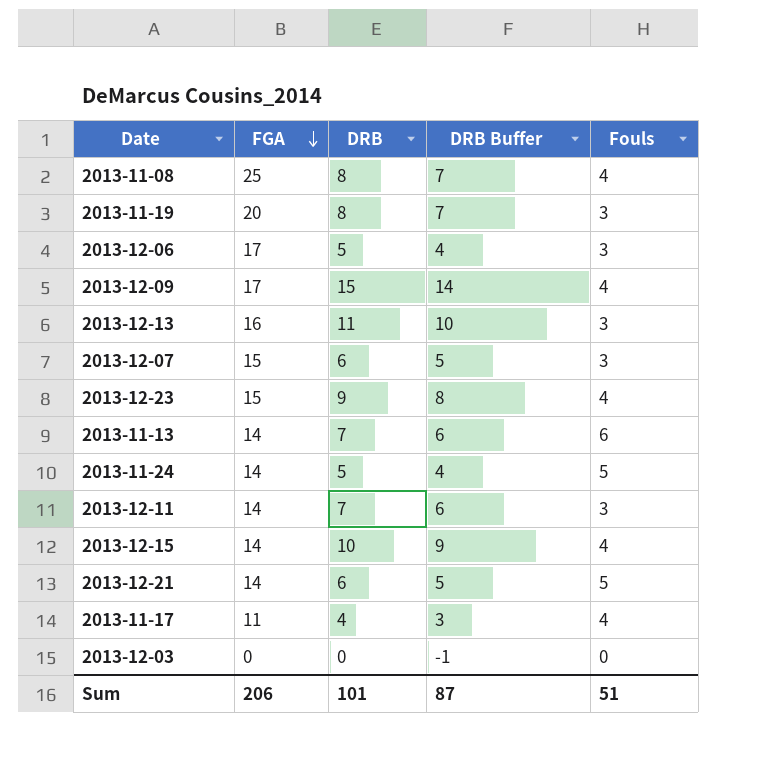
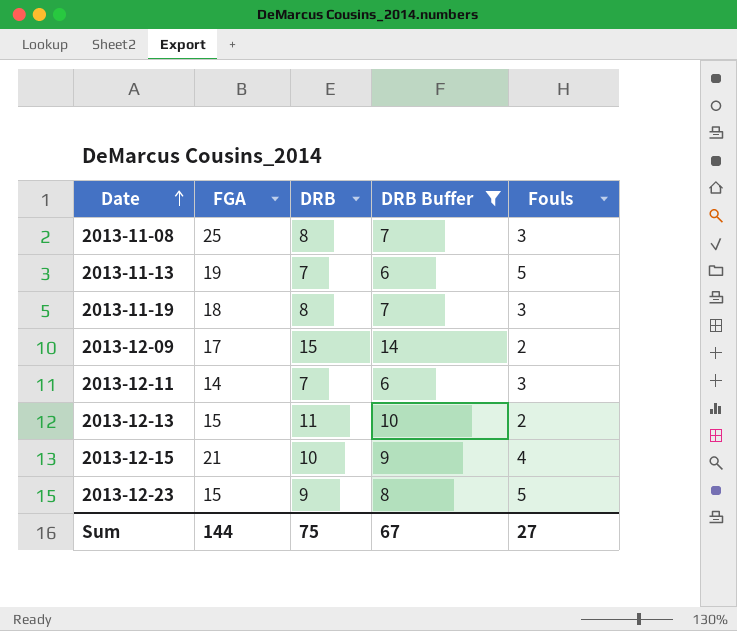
filter: none -> DRB Buffer >= 6
row order: FGA descending -> Date ascending
2013-11-08 | Fouls: 4 -> 3
2013-11-13 | FGA: 14 -> 19
2013-11-13 | Fouls: 6 -> 5
2013-11-19 | FGA: 20 -> 18
2013-12-09 | Fouls: 4 -> 2
2013-12-13 | FGA: 16 -> 15
2013-12-13 | Fouls: 3 -> 2
2013-12-15 | FGA: 14 -> 21
2013-12-23 | Fouls: 4 -> 5
Sum | FGA: 206 -> 144
Sum | DRB: 101 -> 75
Sum | DRB Buffer: 87 -> 67
Sum | Fouls: 51 -> 27

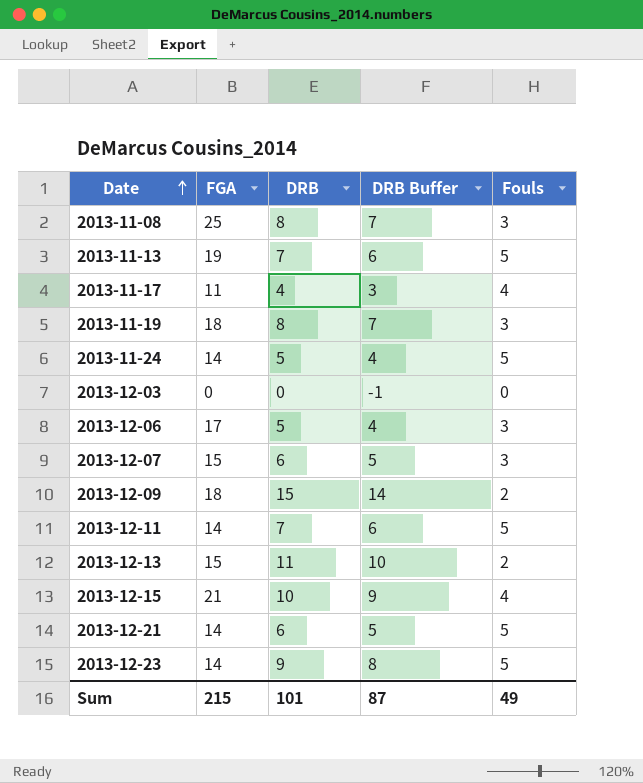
filter: DRB Buffer >= 6 -> none
2013-12-09 | FGA: 17 -> 18
2013-12-11 | Fouls: 3 -> 5
2013-12-23 | FGA: 15 -> 14
Sum | FGA: 144 -> 215
Sum | DRB: 75 -> 101
Sum | DRB Buffer: 67 -> 87
Sum | Fouls: 27 -> 49

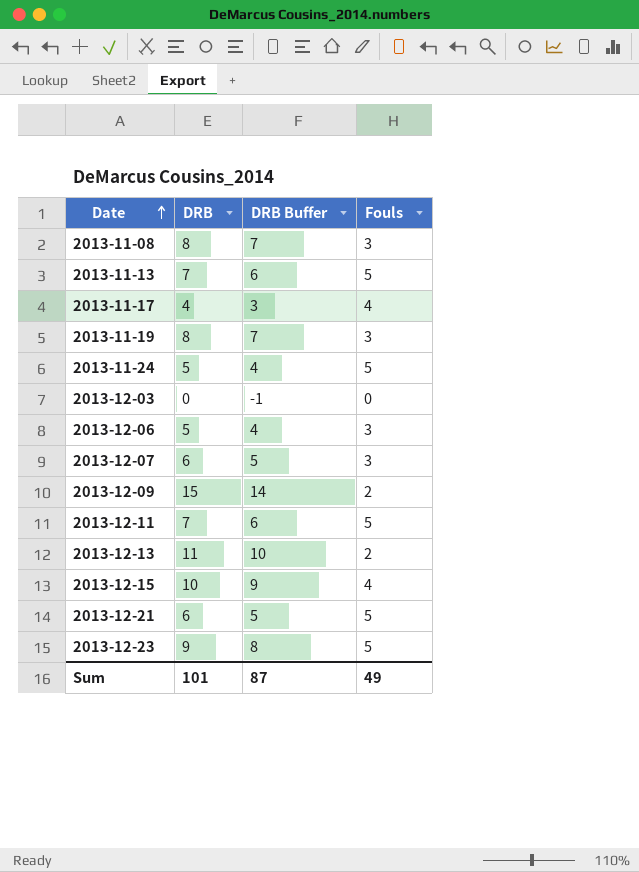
column FGA | position: 2 -> none

